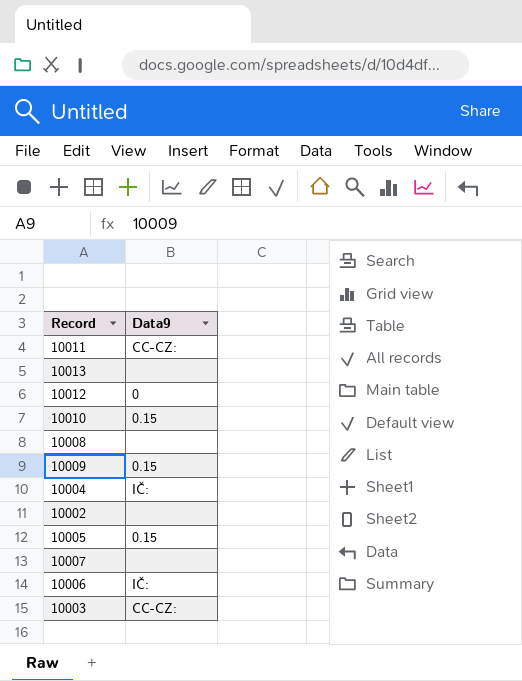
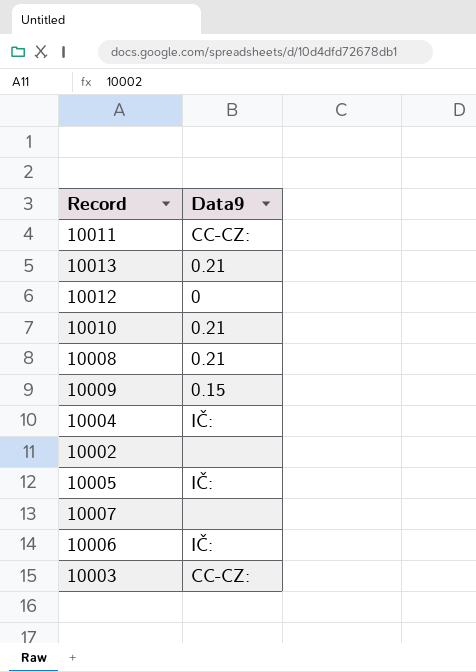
10013 | Data9: none -> 0.21
10010 | Data9: 0.15 -> 0.21
10008 | Data9: none -> 0.21
10005 | Data9: 0.15 -> IČ:

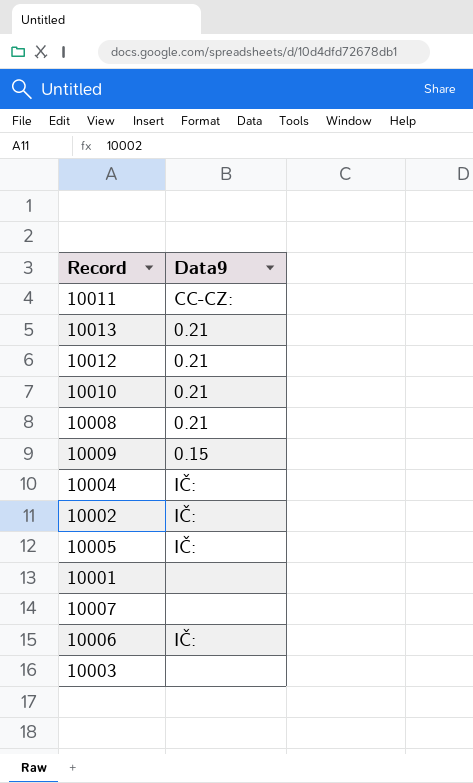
10012 | Data9: 0 -> 0.21
10002 | Data9: none -> IČ:
row 10001: none -> none
10003 | Data9: CC-CZ: -> none

